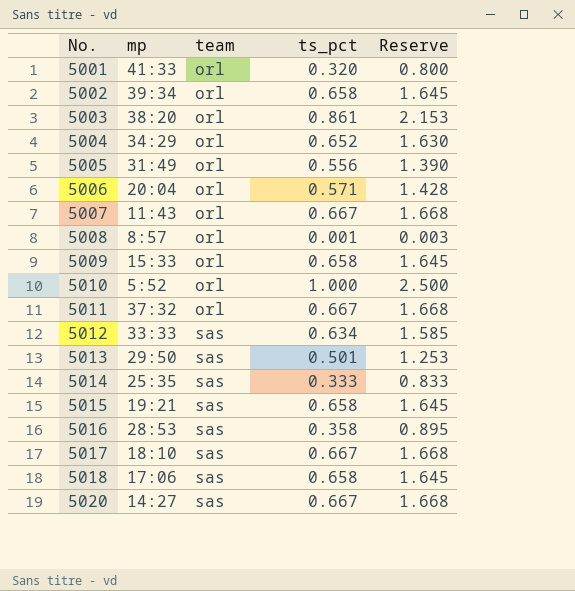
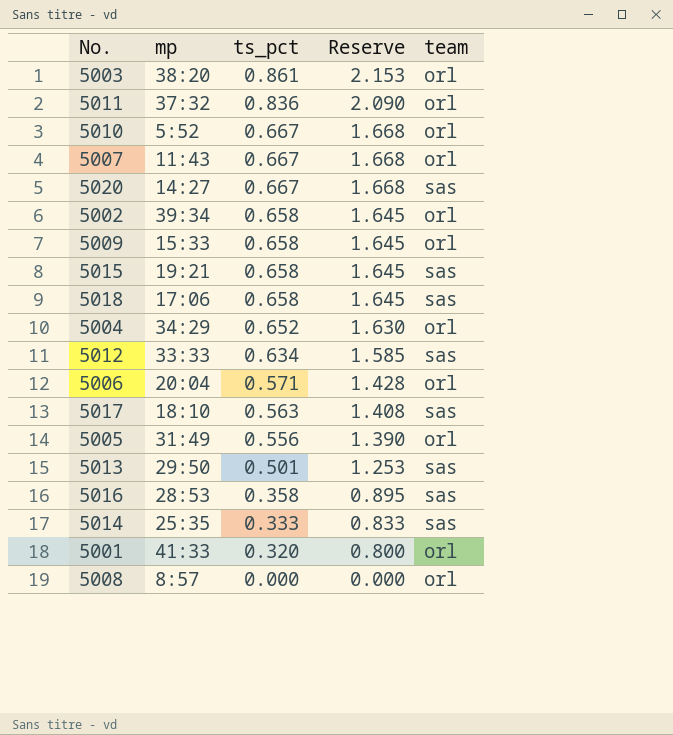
row order: No. ascending -> ts_pct descending
column team | position: 3 -> 5
5011 | ts_pct: 0.667 -> 0.836
5011 | Reserve: 1.668 -> 2.090
5010 | ts_pct: 1.000 -> 0.667
5010 | Reserve: 2.500 -> 1.668
5017 | ts_pct: 0.667 -> 0.563
5017 | Reserve: 1.668 -> 1.408
5008 | ts_pct: 0.001 -> 0.000
5008 | Reserve: 0.003 -> 0.000

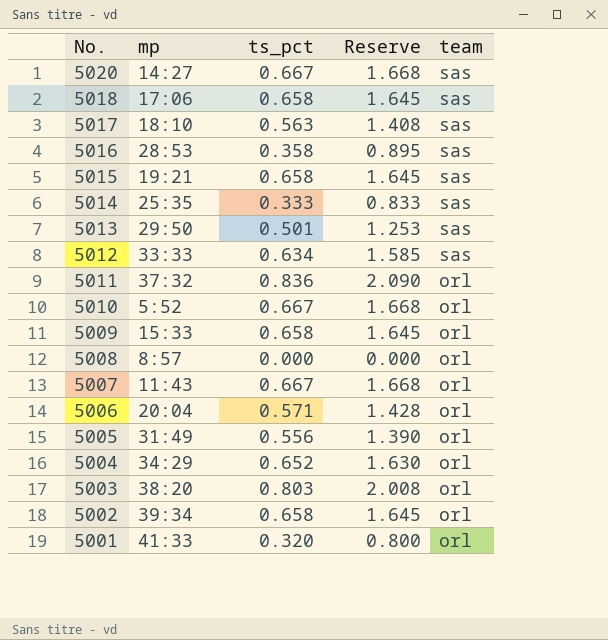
row order: ts_pct descending -> No. descending
5003 | ts_pct: 0.861 -> 0.803
5003 | Reserve: 2.153 -> 2.008

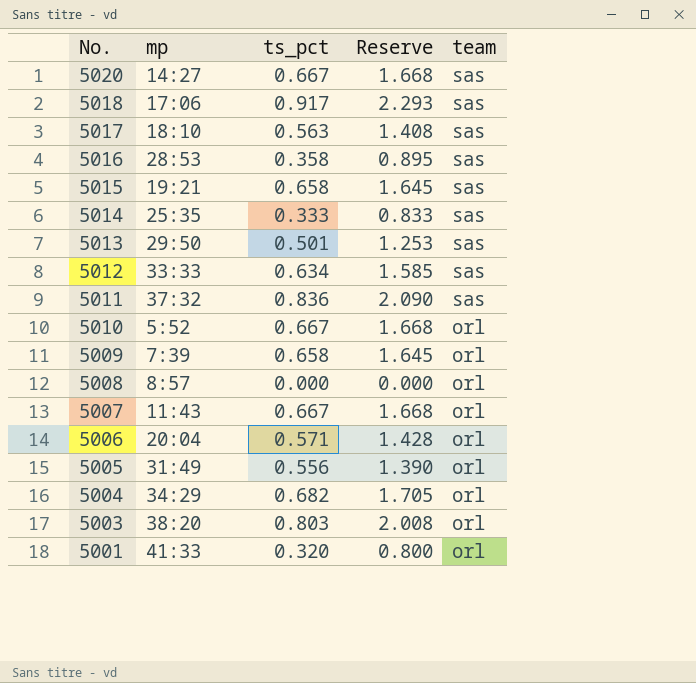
row 5002: 39:34 | 0.658 | 1.645 | orl -> none
5018 | ts_pct: 0.658 -> 0.917
5018 | Reserve: 1.645 -> 2.293
5011 | team: orl -> sas
5009 | mp: 15:33 -> 7:39
5004 | ts_pct: 0.652 -> 0.682
5004 | Reserve: 1.630 -> 1.705

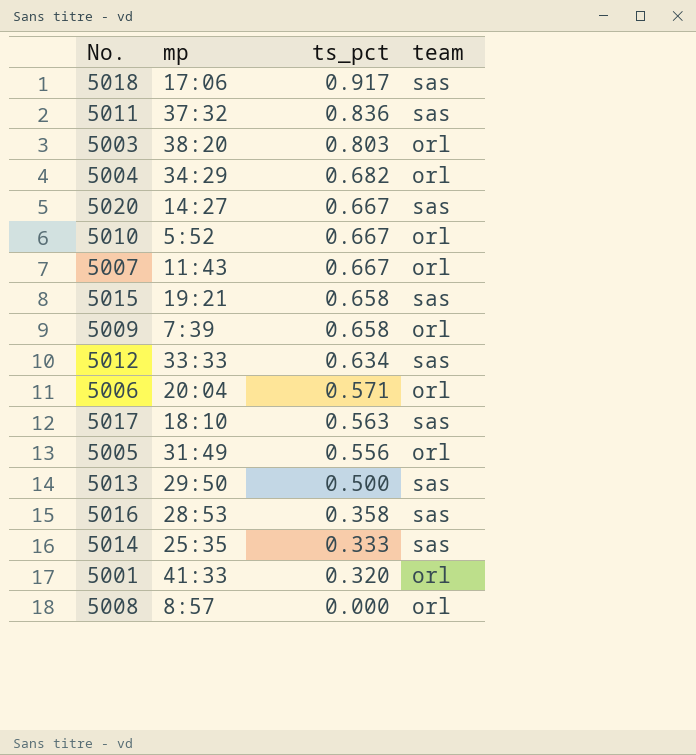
row order: No. descending -> ts_pct descending
column Reserve | formula: [ts_pct] * 2.5 -> none
5013 | ts_pct: 0.501 -> 0.500

